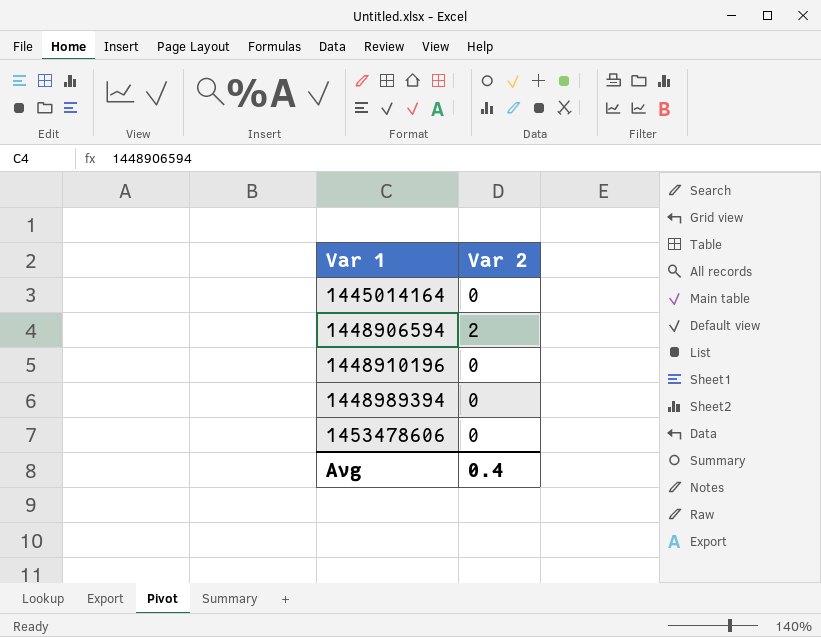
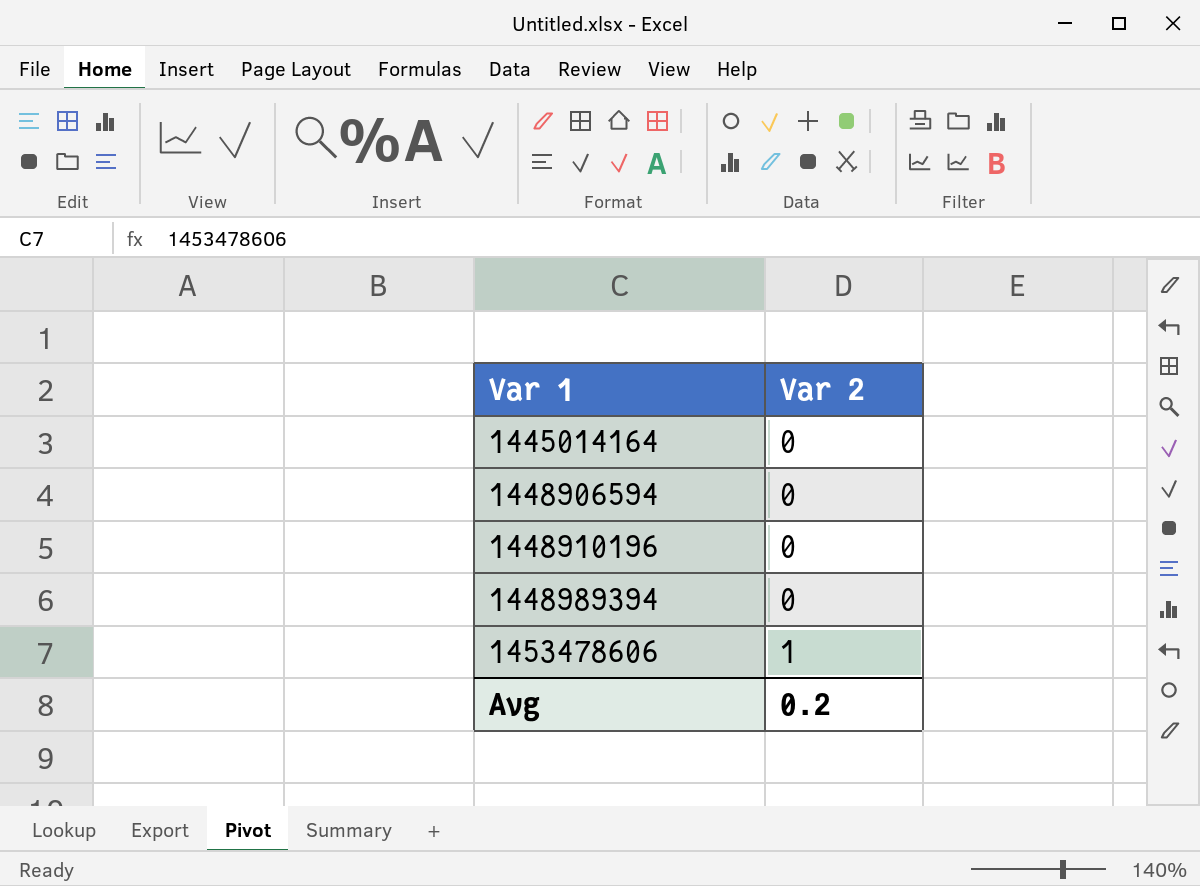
1448906594 | Var 2: 2 -> 0
1453478606 | Var 2: 0 -> 1
Avg | Var 2: 0.4 -> 0.2

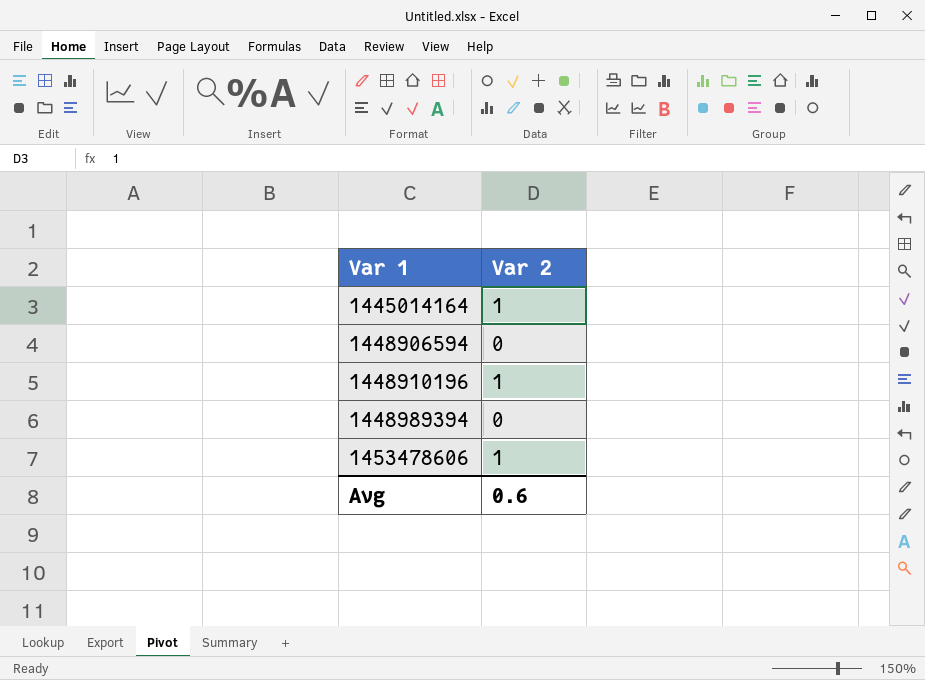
1445014164 | Var 2: 0 -> 1
1448910196 | Var 2: 0 -> 1
Avg | Var 2: 0.2 -> 0.6

